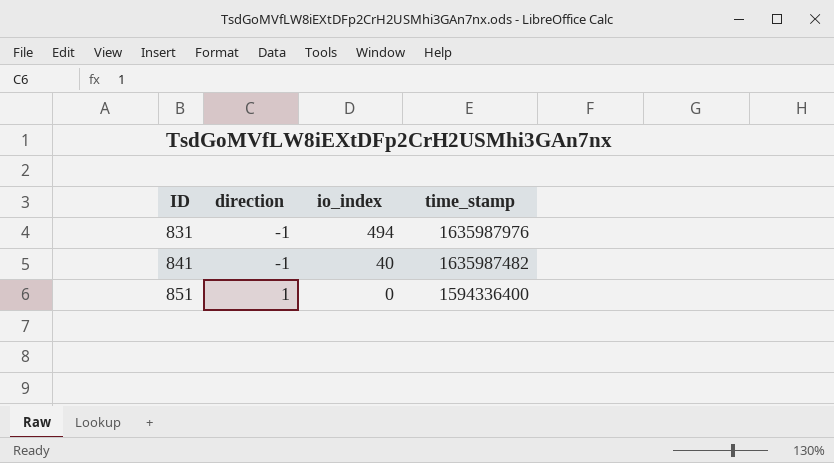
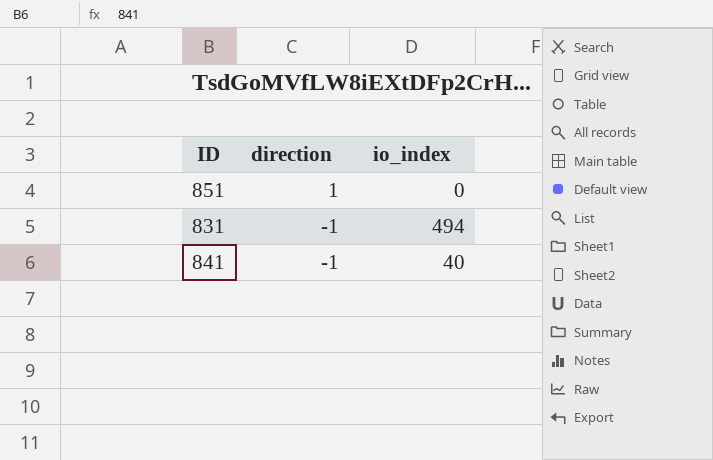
row order: ID ascending -> direction descending
column time_stamp | position: 4 -> none

